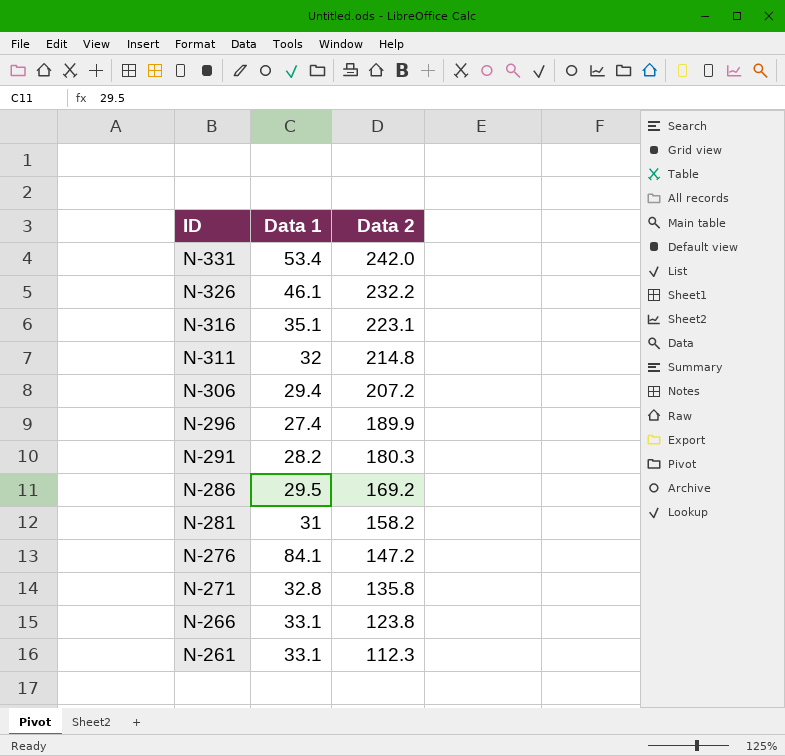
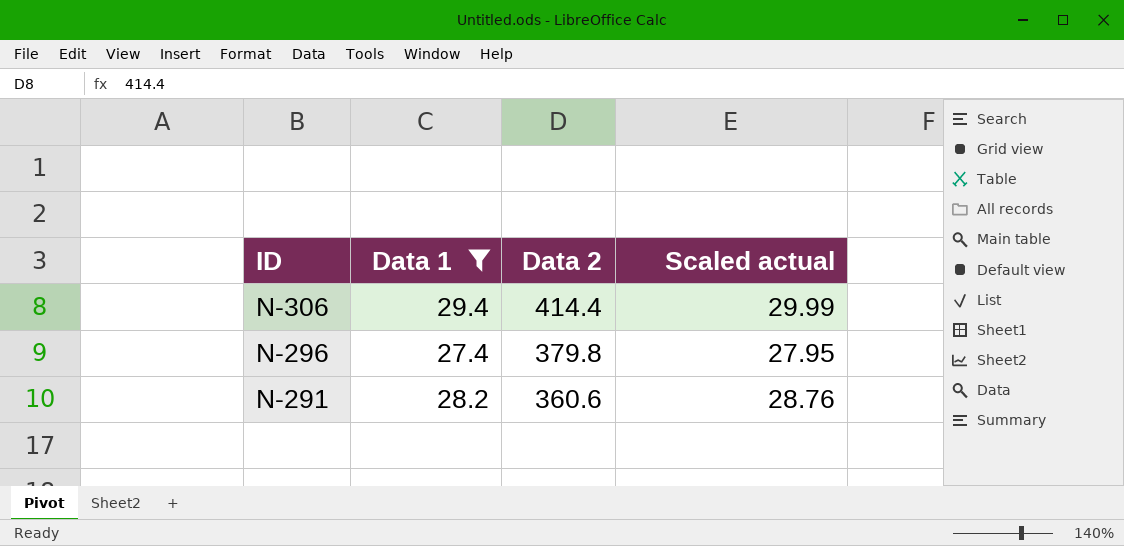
filter: none -> Data 1 <= 29.4
column Scaled actual | formula: none -> [Data 1] * 1.02
N-306 | Data 2: 207.2 -> 414.4
N-296 | Data 2: 189.9 -> 379.8
N-291 | Data 2: 180.3 -> 360.6

